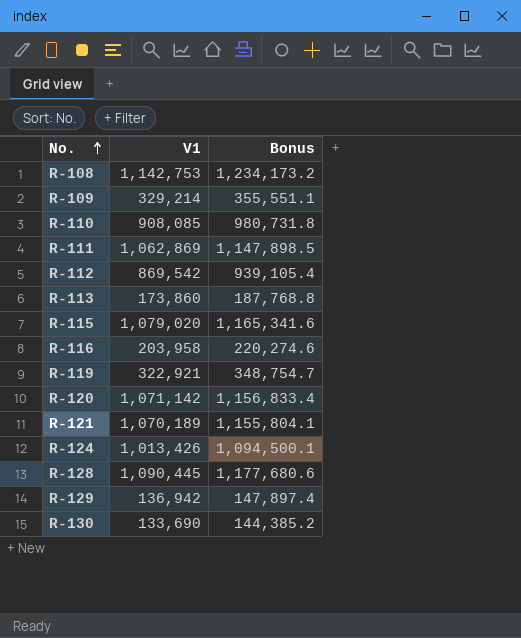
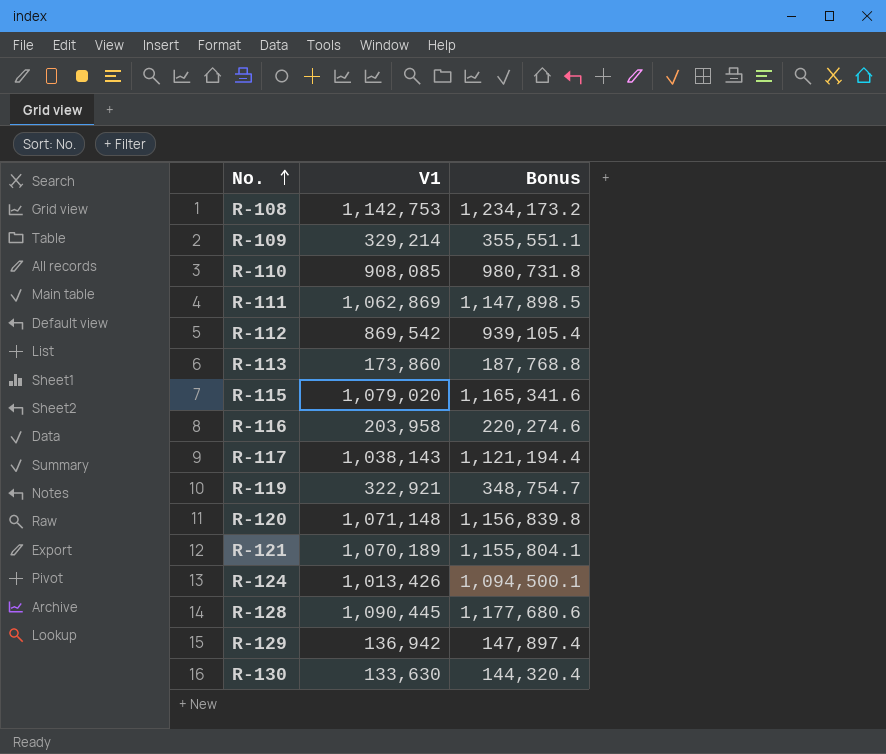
row R-117: none -> 1,038,143 | 1,121,194.4
R-120 | V1: 1,071,142 -> 1,071,148
R-120 | Bonus: 1,156,833.4 -> 1,156,839.8
R-130 | V1: 133,690 -> 133,630
R-130 | Bonus: 144,385.2 -> 144,320.4

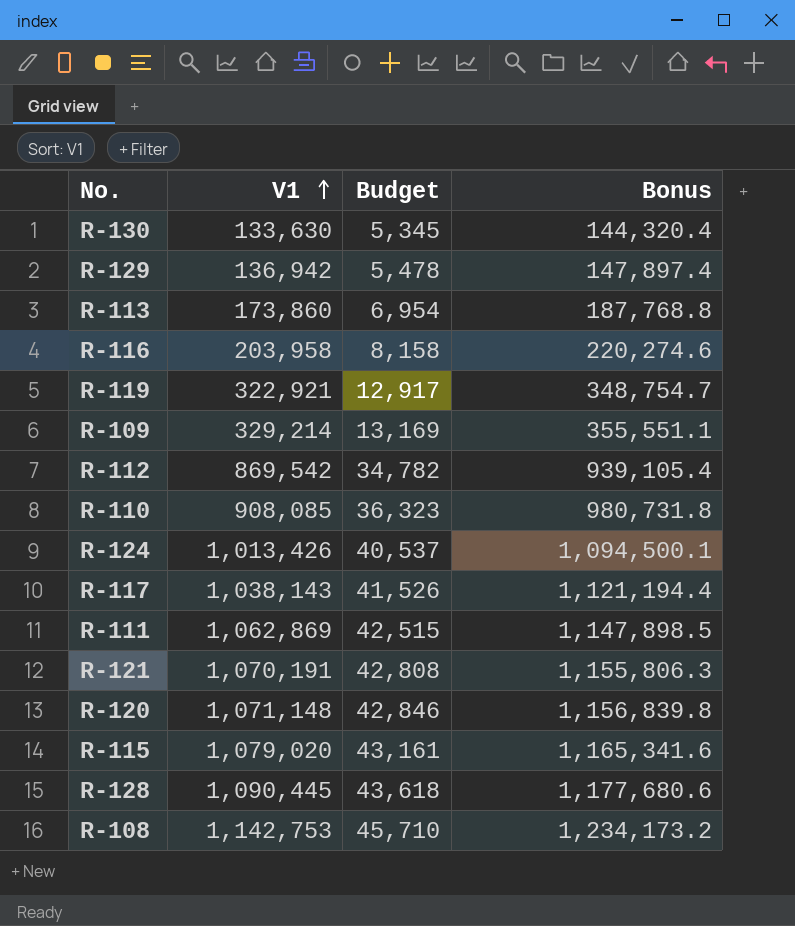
row order: No. ascending -> V1 ascending
column Budget | formula: none -> [V1] * 0.04
R-121 | V1: 1,070,189 -> 1,070,191
R-121 | Bonus: 1,155,804.1 -> 1,155,806.3

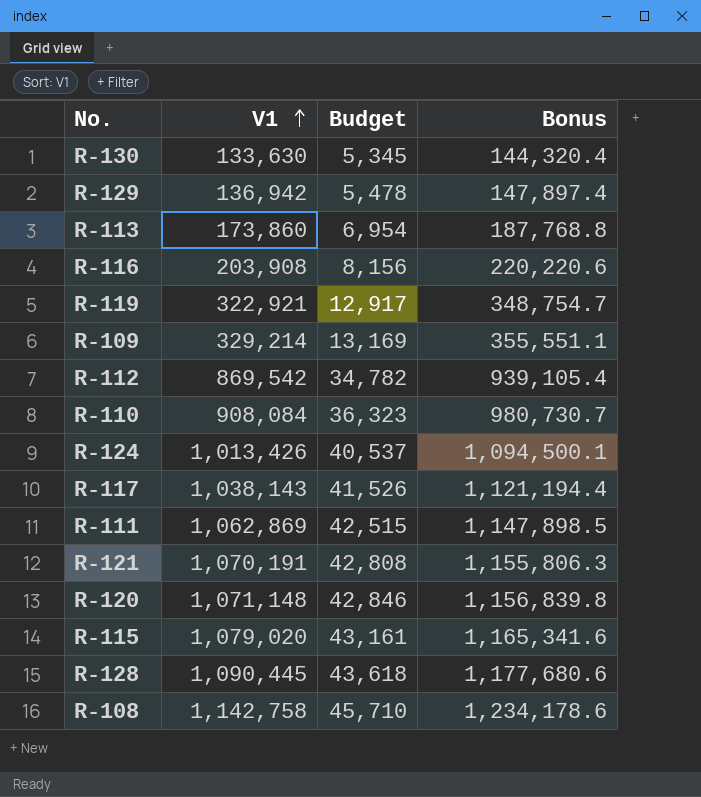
R-116 | V1: 203,958 -> 203,908
R-116 | Budget: 8,158 -> 8,156
R-116 | Bonus: 220,274.6 -> 220,220.6
R-110 | V1: 908,085 -> 908,084
R-110 | Bonus: 980,731.8 -> 980,730.7
R-108 | V1: 1,142,753 -> 1,142,758
R-108 | Bonus: 1,234,173.2 -> 1,234,178.6

